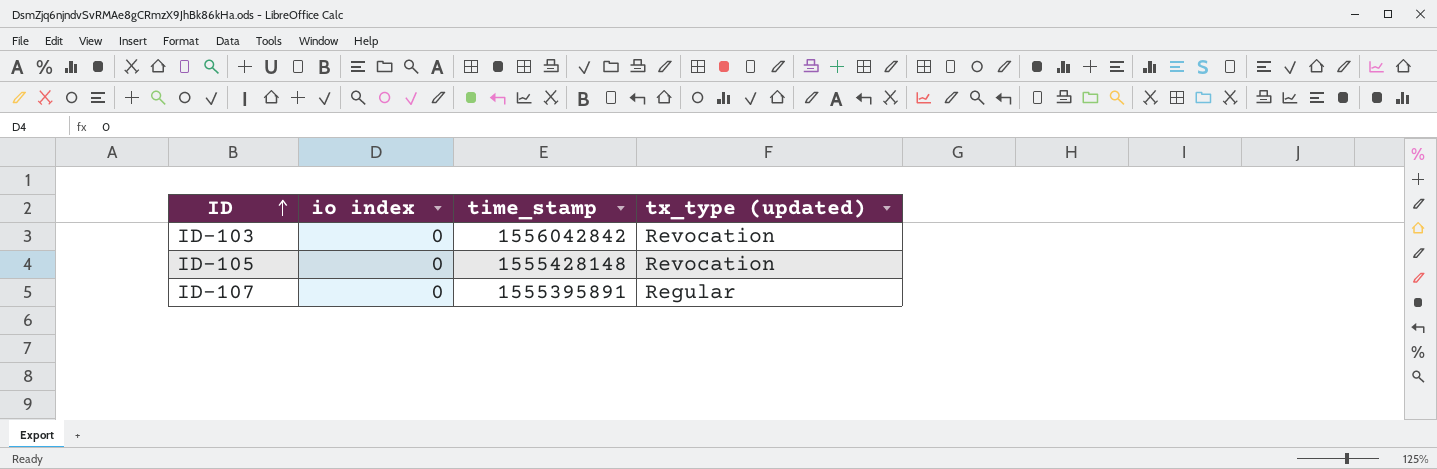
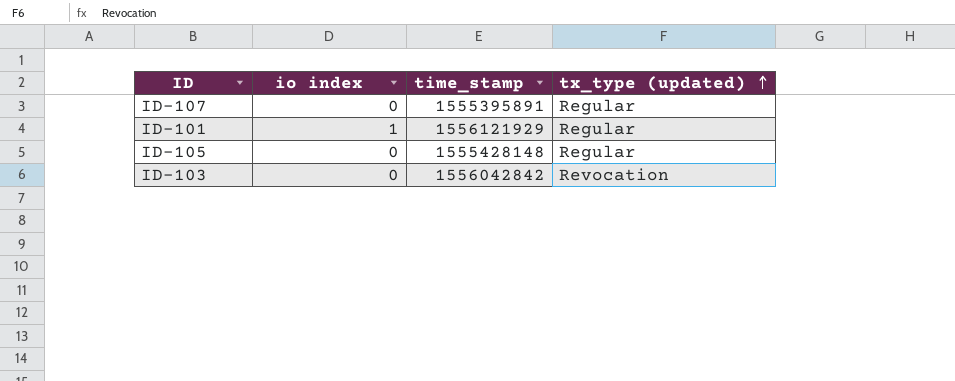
row order: ID ascending -> tx_type (updated) ascending
row ID-101: none -> 1 | 1556121929 | Regular
ID-105 | tx_type (updated): Revocation -> Regular

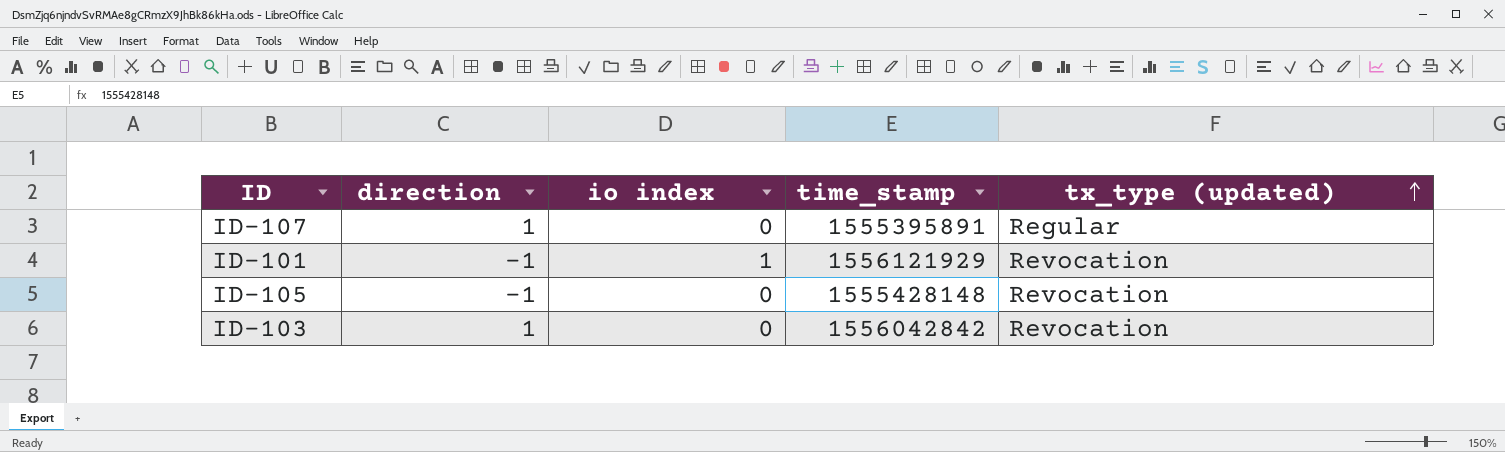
column direction | position: none -> 2
ID-101 | tx_type (updated): Regular -> Revocation
ID-105 | tx_type (updated): Regular -> Revocation

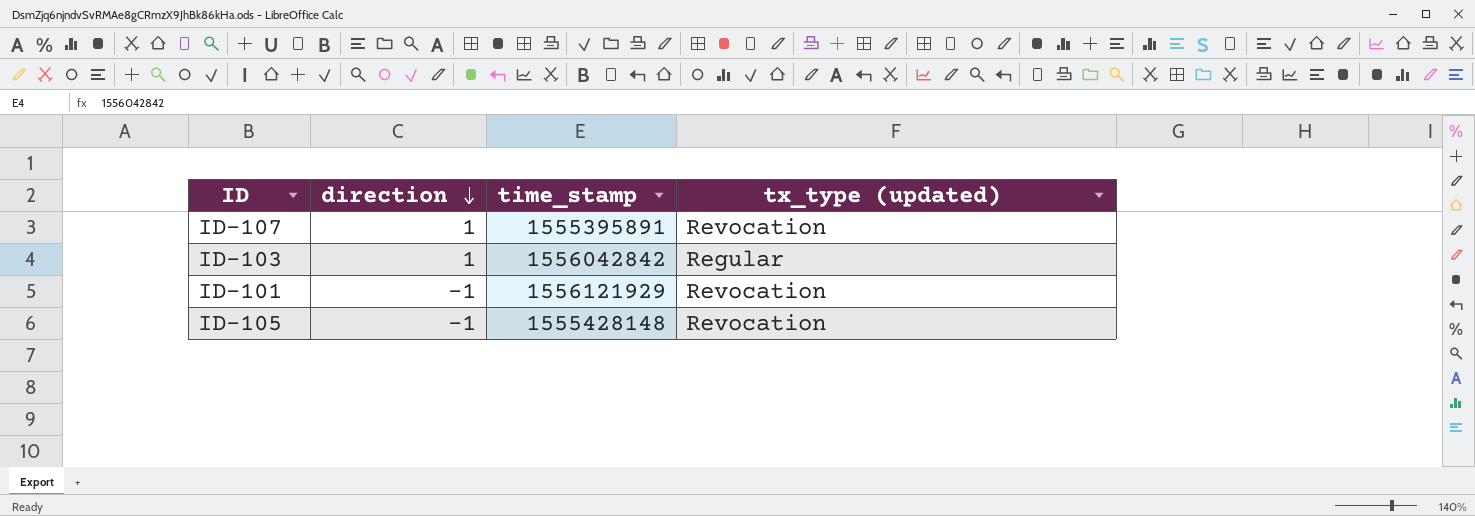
row order: tx_type (updated) ascending -> direction descending
column io index | position: 3 -> none
ID-107 | tx_type (updated): Regular -> Revocation
ID-103 | tx_type (updated): Revocation -> Regular

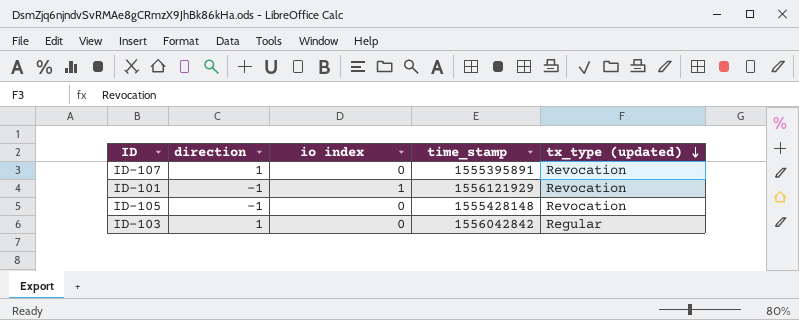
row order: direction descending -> tx_type (updated) descending
column io index | position: none -> 3

